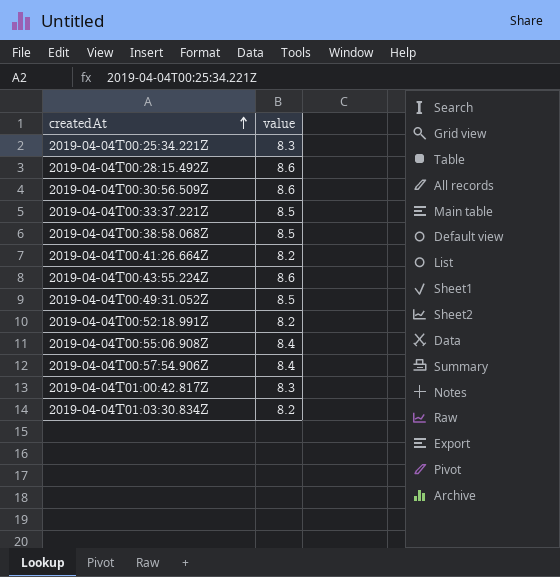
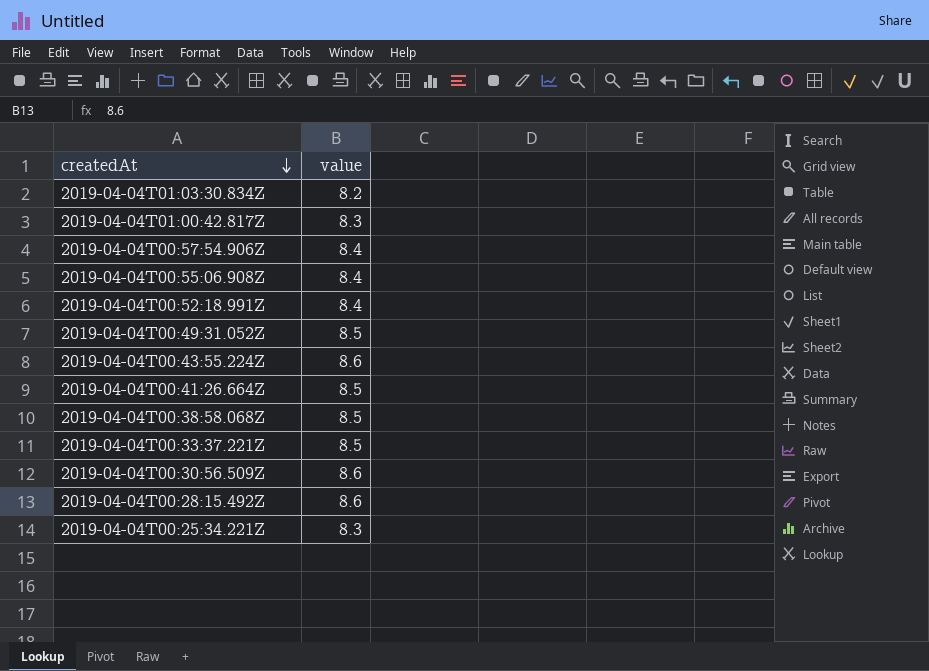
row order: createdAt ascending -> createdAt descending
2019-04-04T00:52:18.991Z | value: 8.2 -> 8.4
2019-04-04T00:41:26.664Z | value: 8.2 -> 8.5

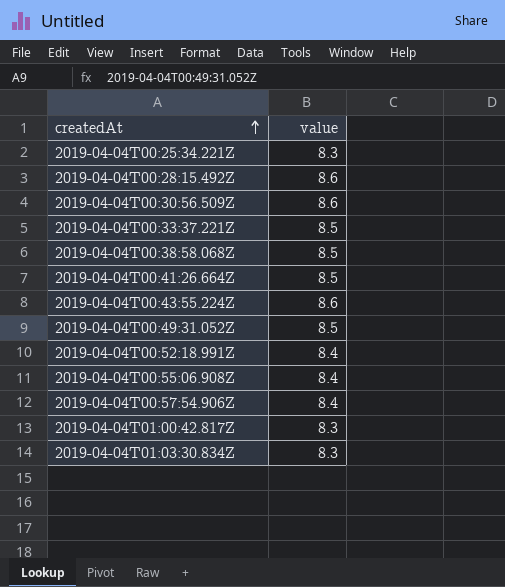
row order: createdAt descending -> createdAt ascending
2019-04-04T01:03:30.834Z | value: 8.2 -> 8.3

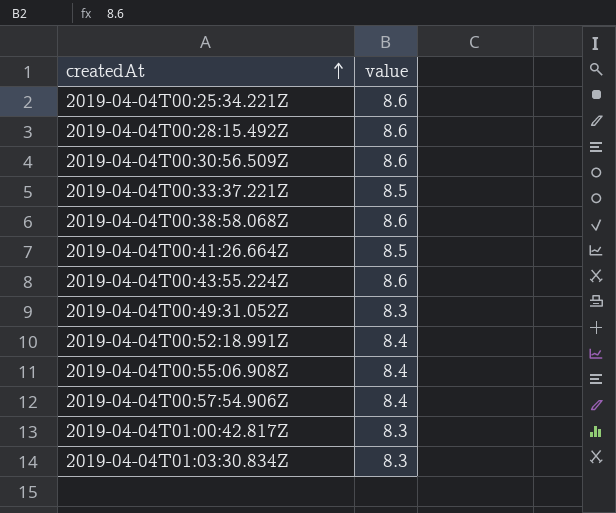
2019-04-04T00:25:34.221Z | value: 8.3 -> 8.6
2019-04-04T00:38:58.068Z | value: 8.5 -> 8.6
2019-04-04T00:49:31.052Z | value: 8.5 -> 8.3

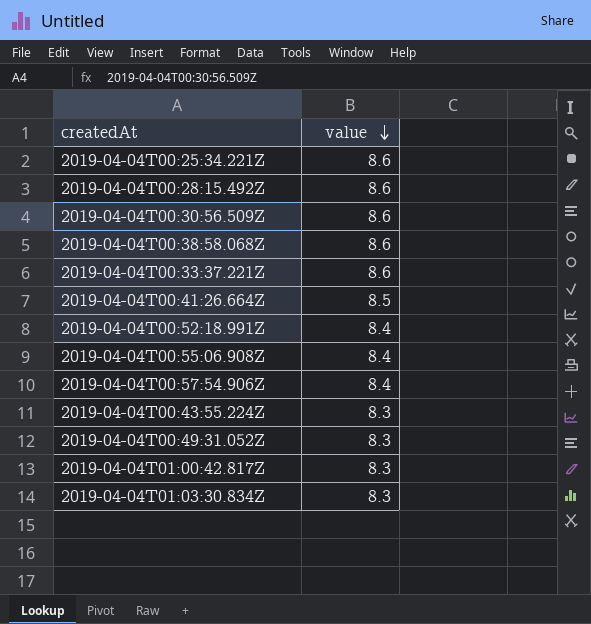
row order: createdAt ascending -> value descending
2019-04-04T00:33:37.221Z | value: 8.5 -> 8.6
2019-04-04T00:43:55.224Z | value: 8.6 -> 8.3

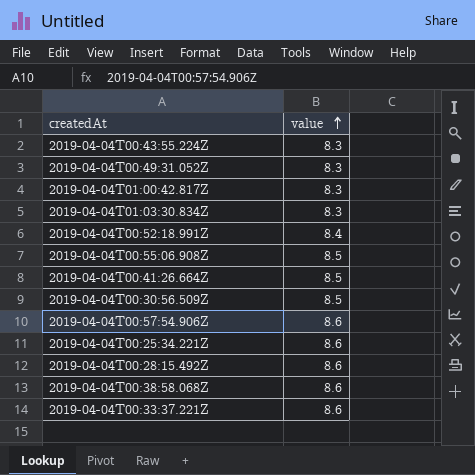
row order: value descending -> value ascending
2019-04-04T00:55:06.908Z | value: 8.4 -> 8.5
2019-04-04T00:30:56.509Z | value: 8.6 -> 8.5
2019-04-04T00:57:54.906Z | value: 8.4 -> 8.6

